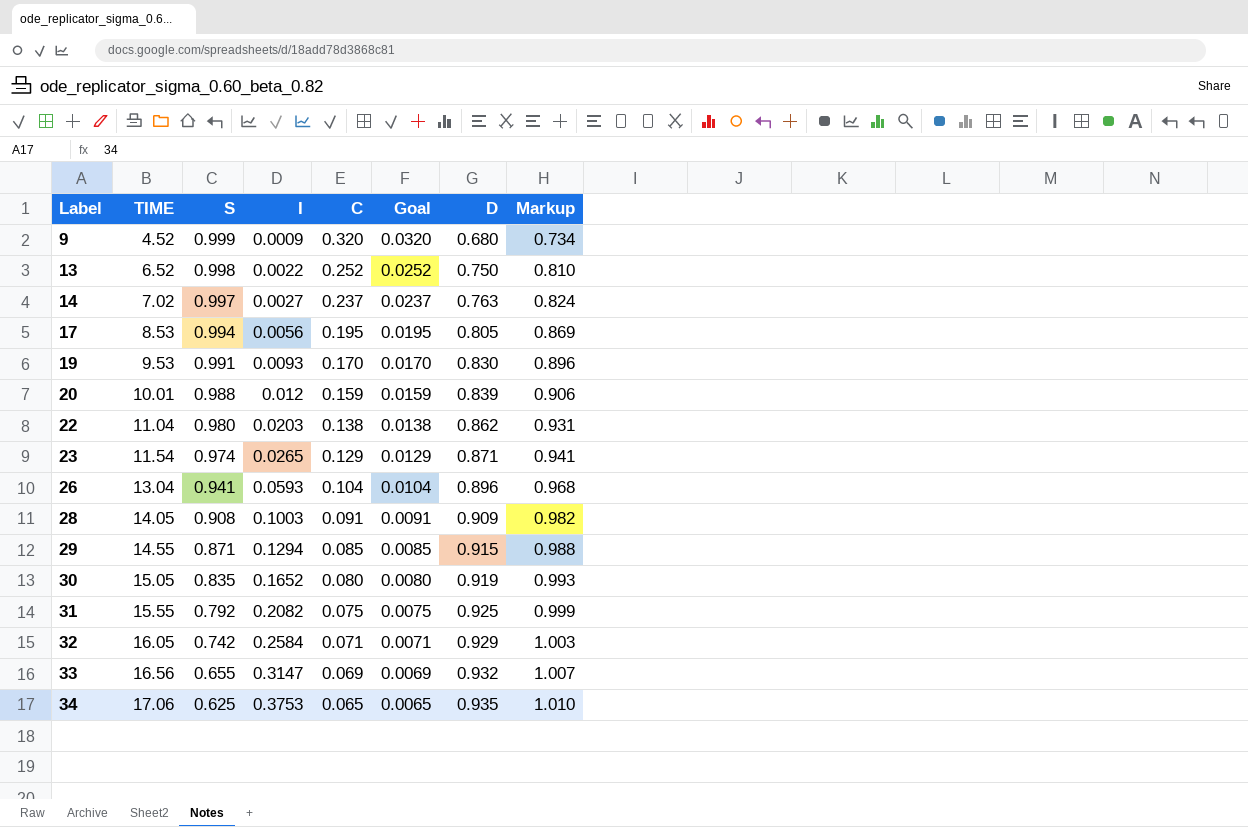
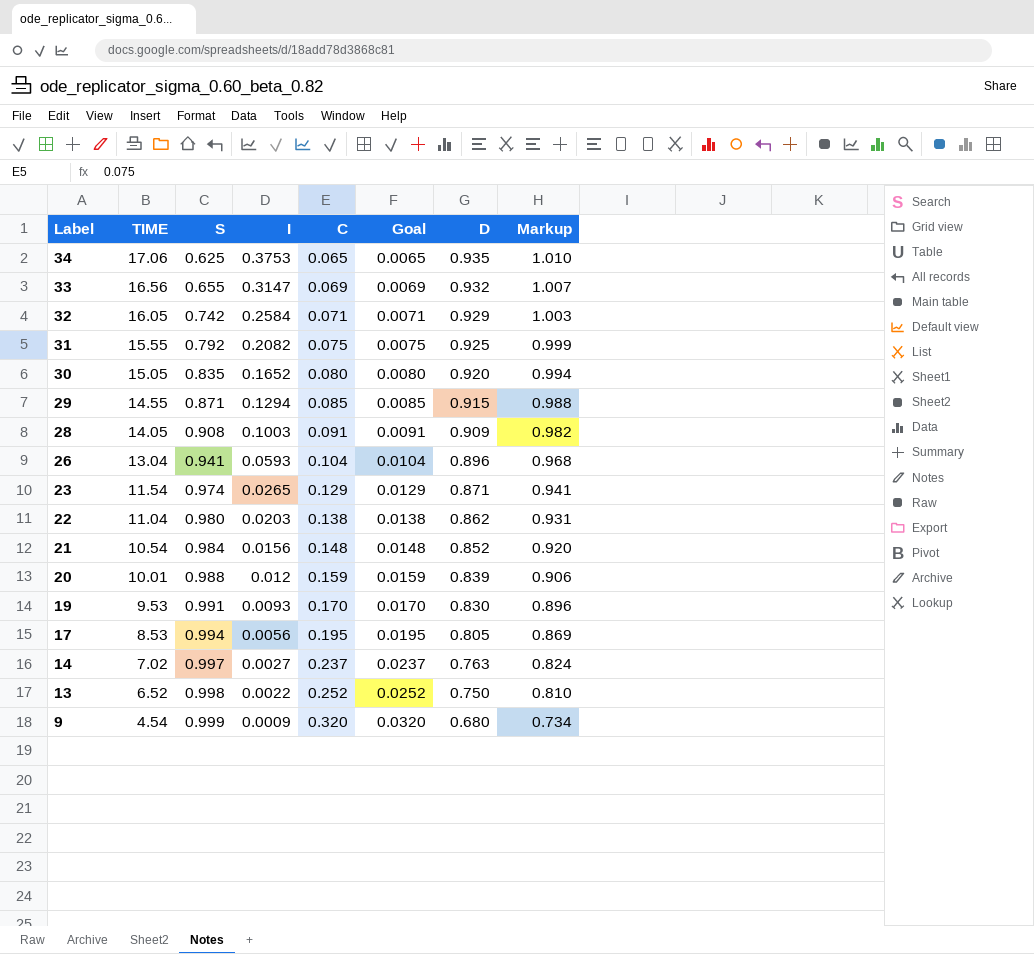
row order: Label ascending -> Label descending
30 | D: 0.919 -> 0.920
30 | Markup: 0.993 -> 0.994
row 21: none -> 10.54 | 0.984 | 0.0156 | 0.148 | 0.0148 | 0.852 | 0.920
9 | TIME: 4.52 -> 4.54

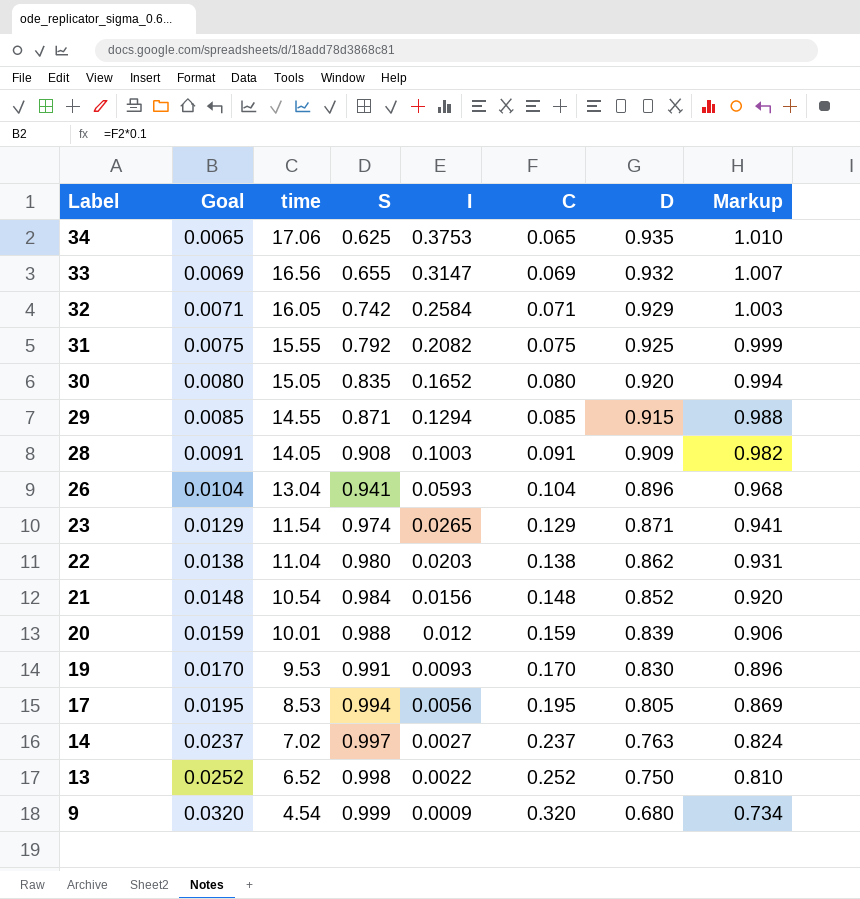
column Goal | position: 6 -> 2
column name: TIME -> time

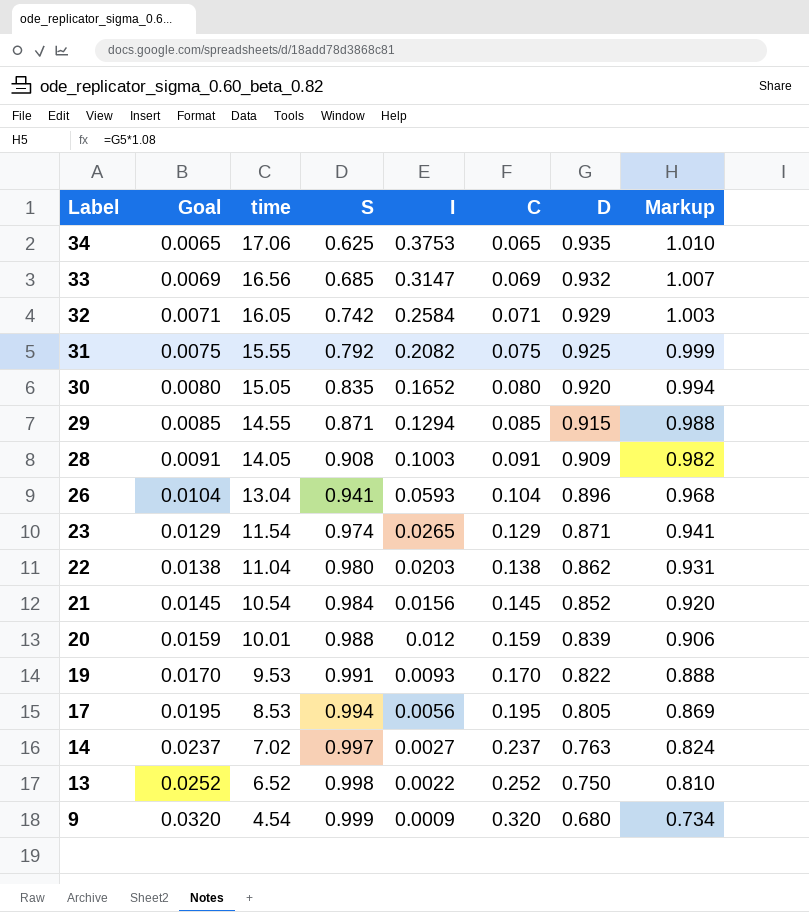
33 | S: 0.655 -> 0.685
21 | Goal: 0.0148 -> 0.0145
21 | C: 0.148 -> 0.145
19 | D: 0.830 -> 0.822
19 | Markup: 0.896 -> 0.888

